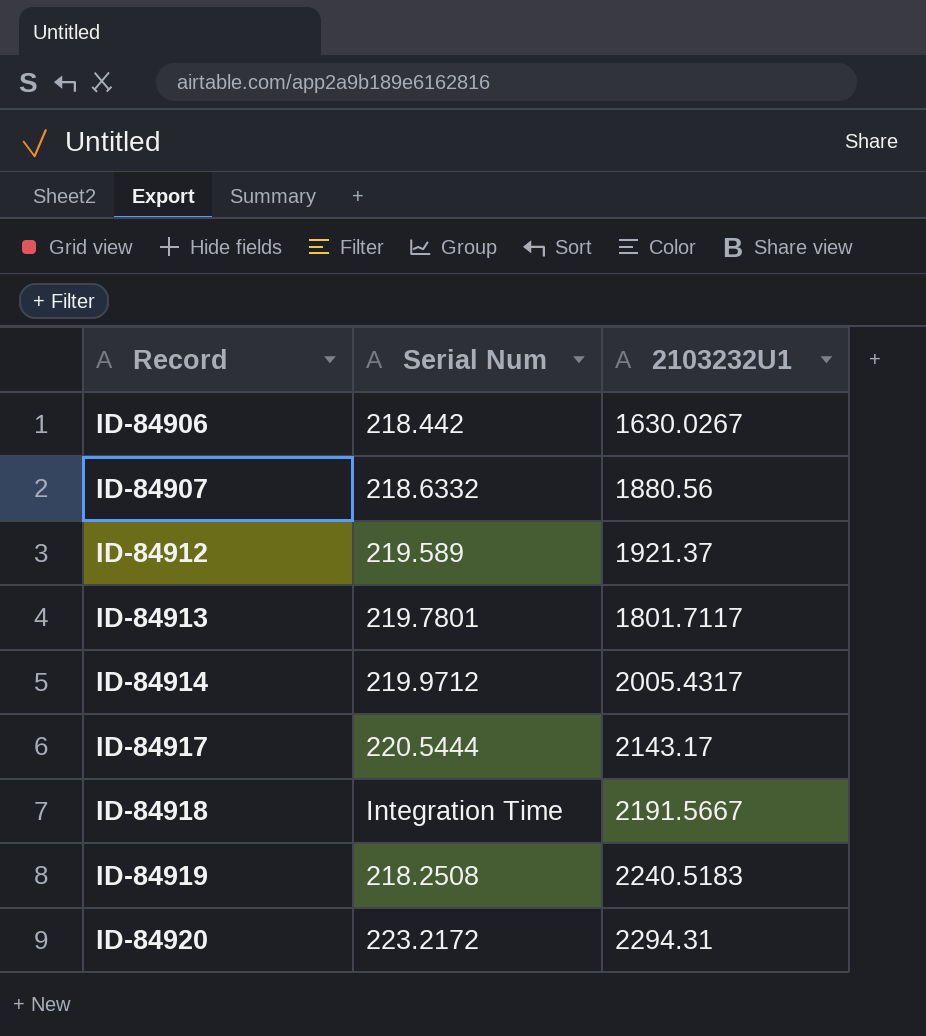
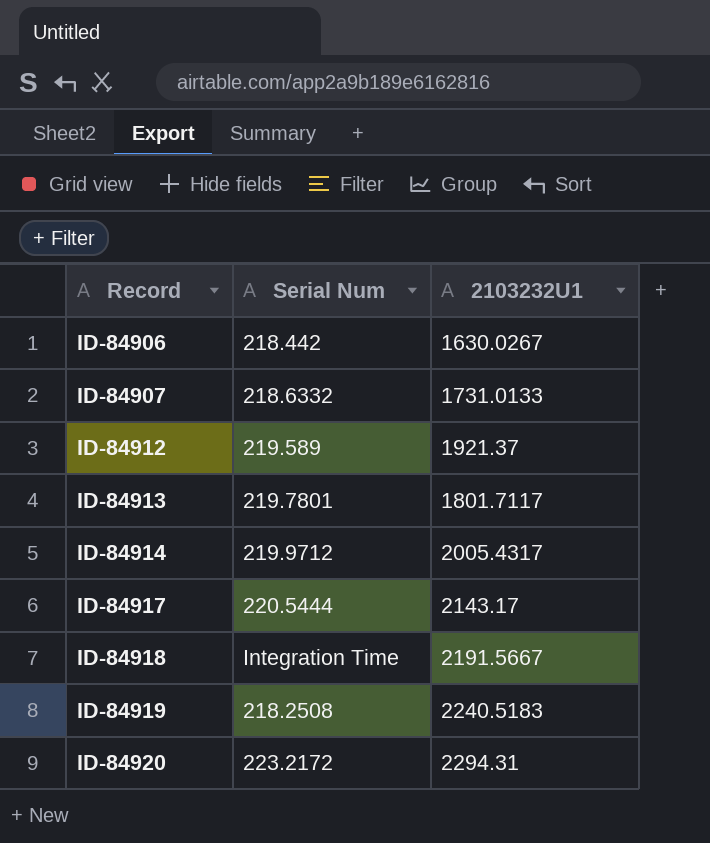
ID-84907 | 2103232U1: 1880.56 -> 1731.0133

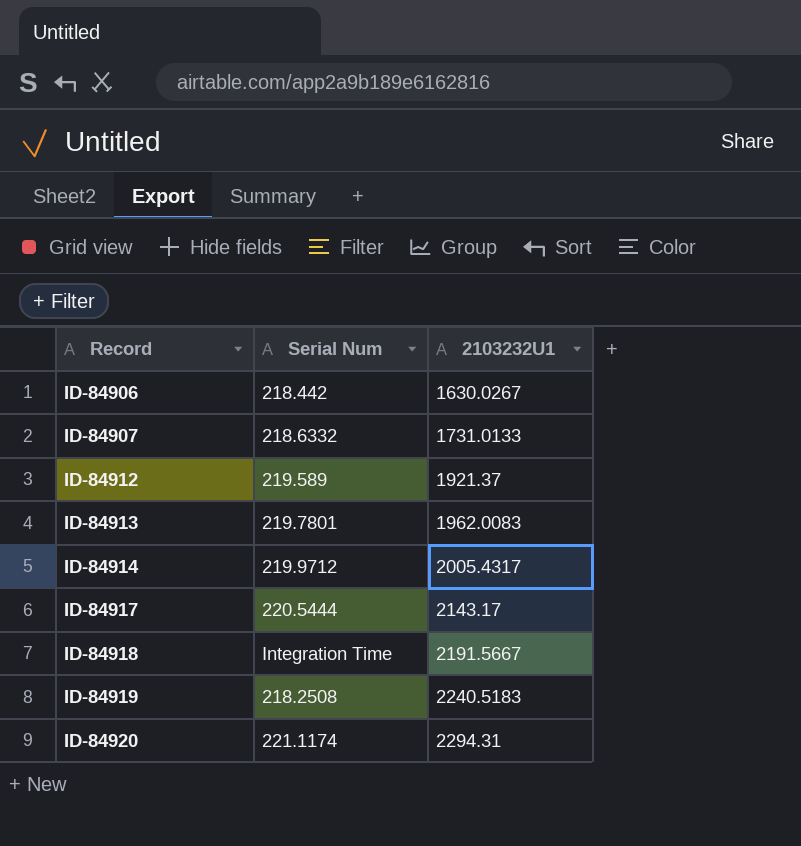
ID-84913 | 2103232U1: 1801.7117 -> 1962.0083
ID-84920 | Serial Num: 223.2172 -> 221.1174

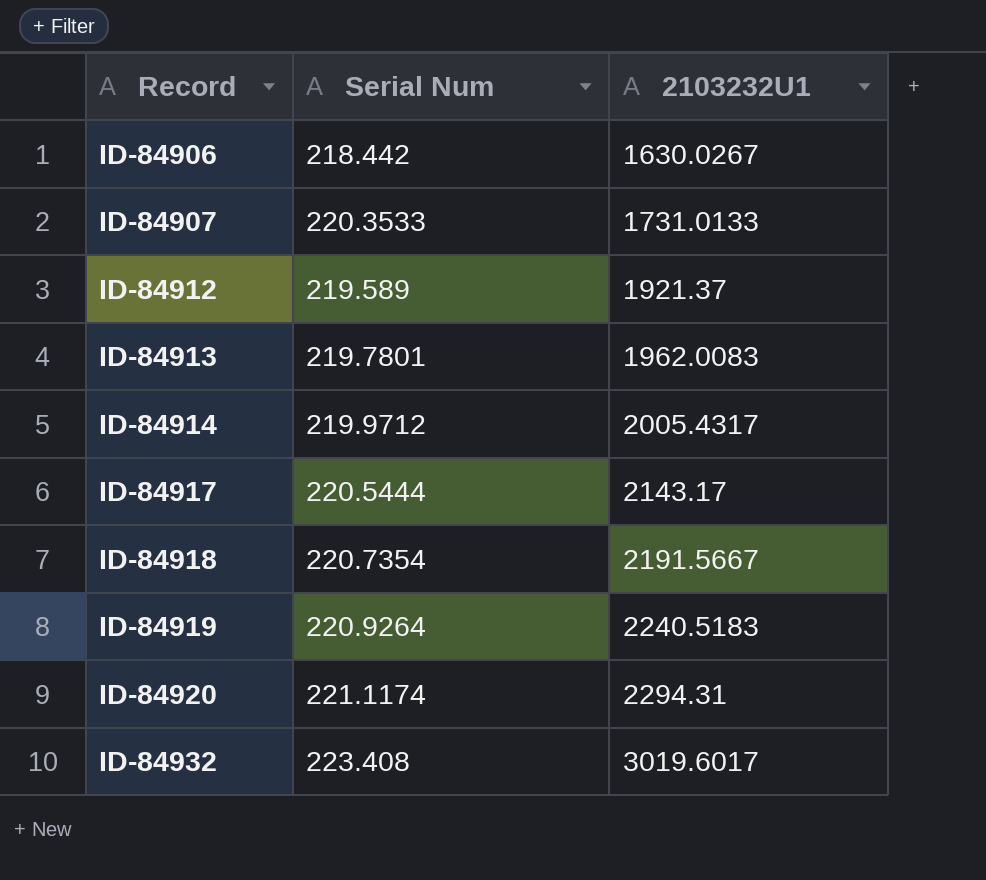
ID-84907 | Serial Num: 218.6332 -> 220.3533
ID-84918 | Serial Num: Integration Time -> 220.7354
ID-84919 | Serial Num: 218.2508 -> 220.9264
row ID-84932: none -> 223.408 | 3019.6017

